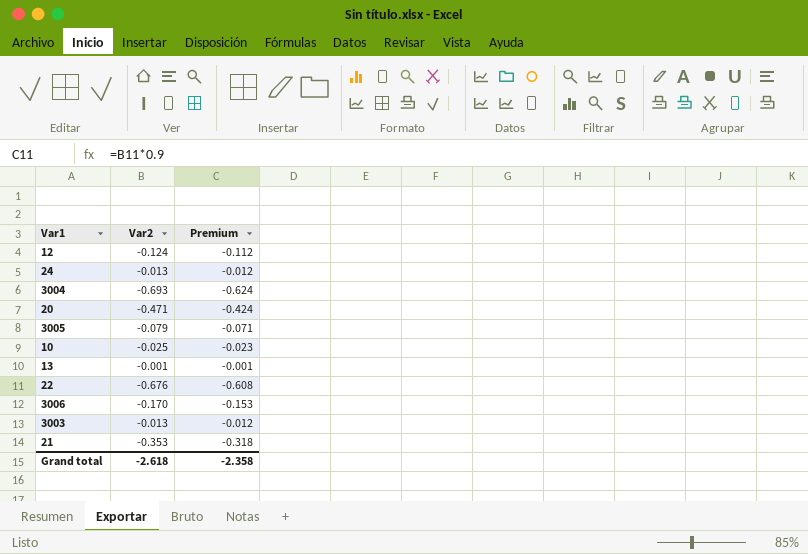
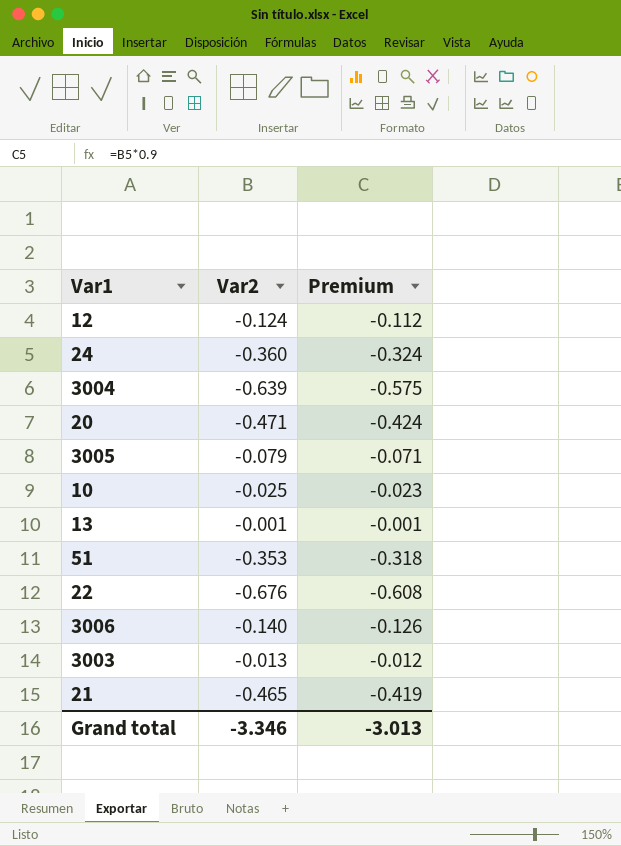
24 | Var2: -0.013 -> -0.360
24 | Premium: -0.012 -> -0.324
3004 | Var2: -0.693 -> -0.639
3004 | Premium: -0.624 -> -0.575
row 51: none -> -0.353 | -0.318
3006 | Var2: -0.170 -> -0.140
3006 | Premium: -0.153 -> -0.126
21 | Var2: -0.353 -> -0.465
21 | Premium: -0.318 -> -0.419
Grand total | Var2: -2.618 -> -3.346
Grand total | Premium: -2.358 -> -3.013

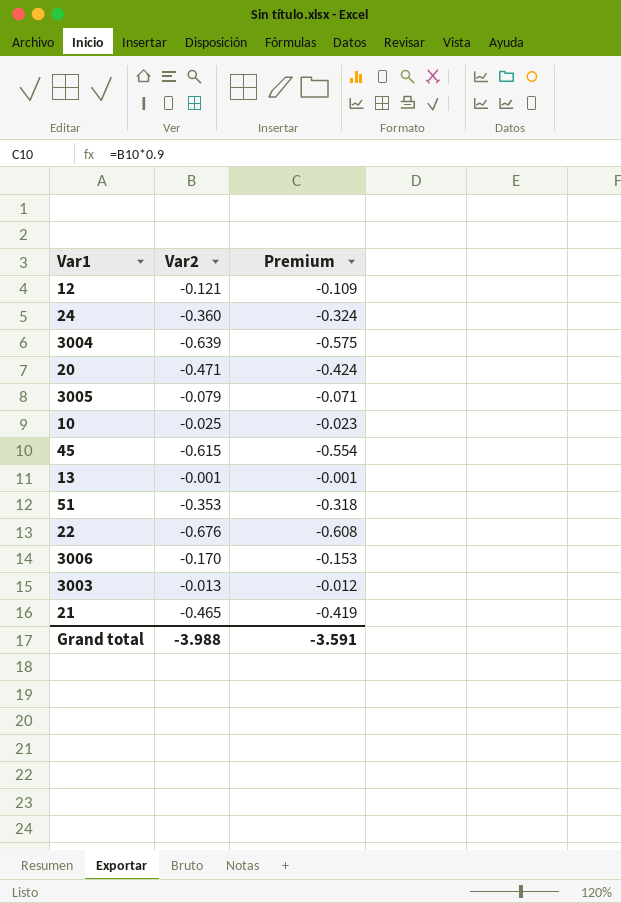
12 | Var2: -0.124 -> -0.121
12 | Premium: -0.112 -> -0.109
row 45: none -> -0.615 | -0.554
3006 | Var2: -0.140 -> -0.170
3006 | Premium: -0.126 -> -0.153
Grand total | Var2: -3.346 -> -3.988
Grand total | Premium: -3.013 -> -3.591

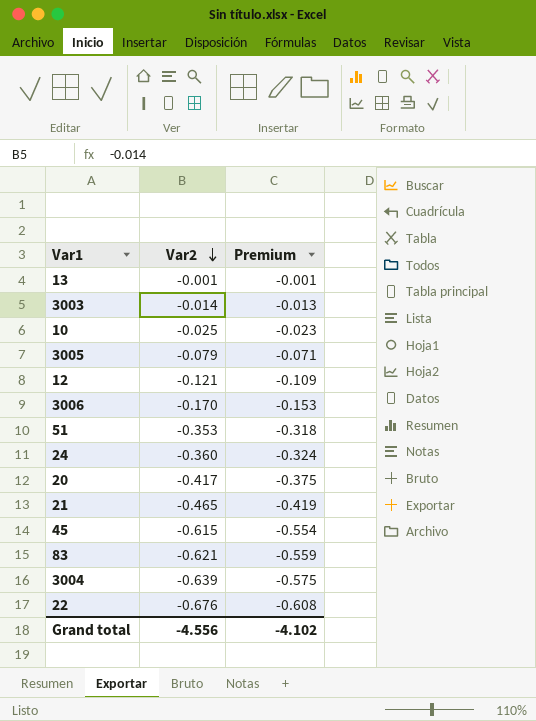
row order: none -> Var2 descending
3003 | Var2: -0.013 -> -0.014
3003 | Premium: -0.012 -> -0.013
20 | Var2: -0.471 -> -0.417
20 | Premium: -0.424 -> -0.375
row 83: none -> -0.621 | -0.559
Grand total | Var2: -3.988 -> -4.556
Grand total | Premium: -3.591 -> -4.102

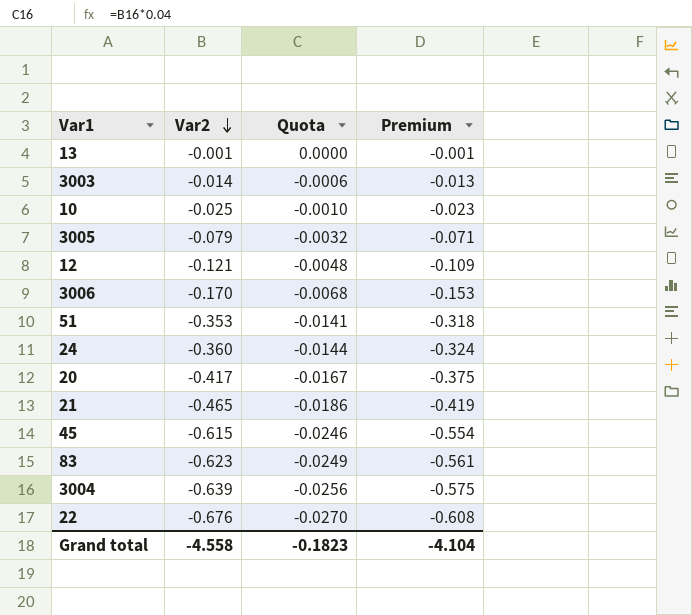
column Quota | formula: none -> [Var2] * 0.04
83 | Var2: -0.621 -> -0.623
83 | Premium: -0.559 -> -0.561
Grand total | Var2: -4.556 -> -4.558
Grand total | Premium: -4.102 -> -4.104

